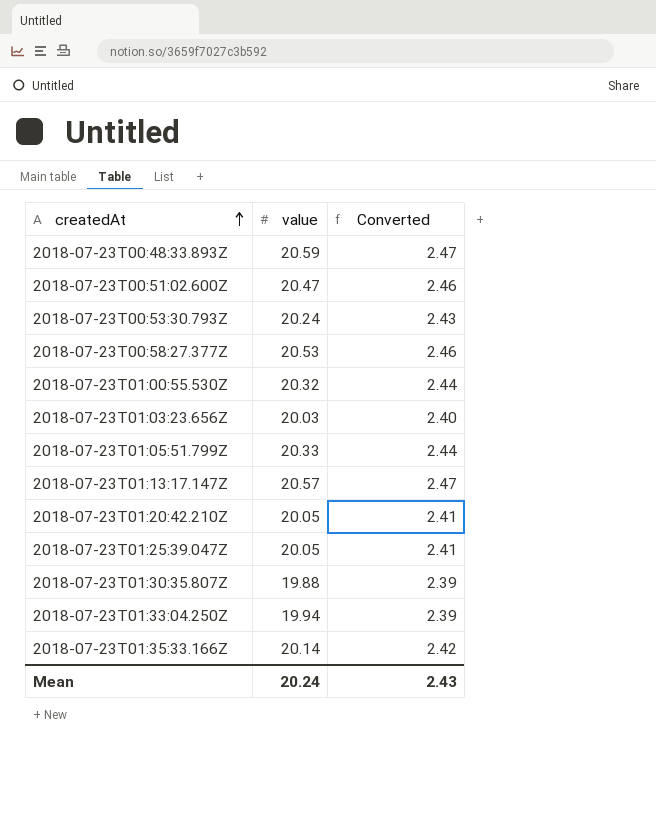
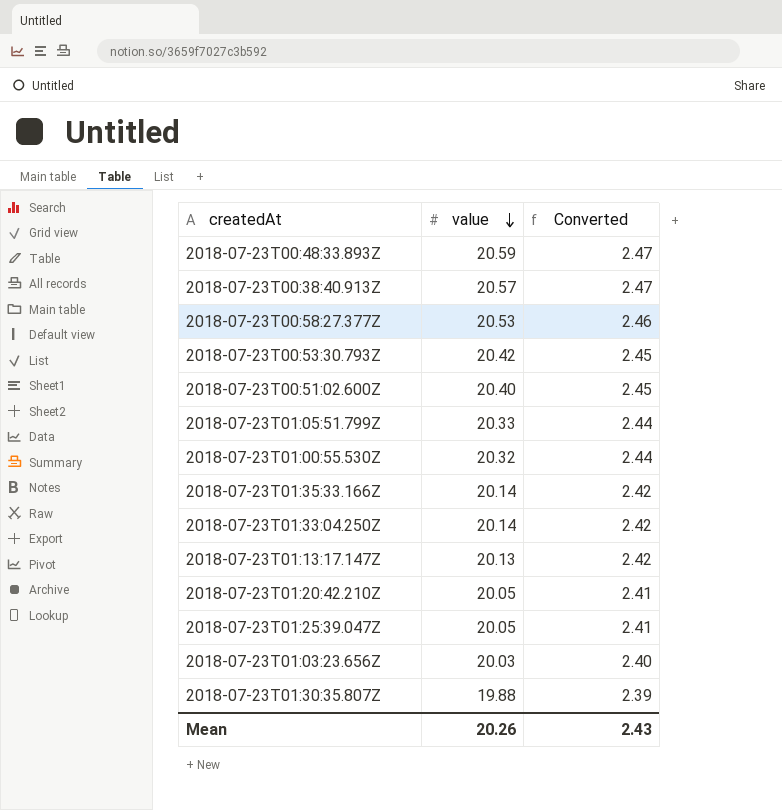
row order: createdAt ascending -> value descending
row 2018-07-23T00:38:40.913Z: none -> 20.57 | 2.47
2018-07-23T00:53:30.793Z | value: 20.24 -> 20.42
2018-07-23T00:53:30.793Z | Converted: 2.43 -> 2.45
2018-07-23T00:51:02.600Z | value: 20.47 -> 20.40
2018-07-23T00:51:02.600Z | Converted: 2.46 -> 2.45
2018-07-23T01:33:04.250Z | value: 19.94 -> 20.14
2018-07-23T01:33:04.250Z | Converted: 2.39 -> 2.42
2018-07-23T01:13:17.147Z | value: 20.57 -> 20.13
2018-07-23T01:13:17.147Z | Converted: 2.47 -> 2.42
Mean | value: 20.24 -> 20.26

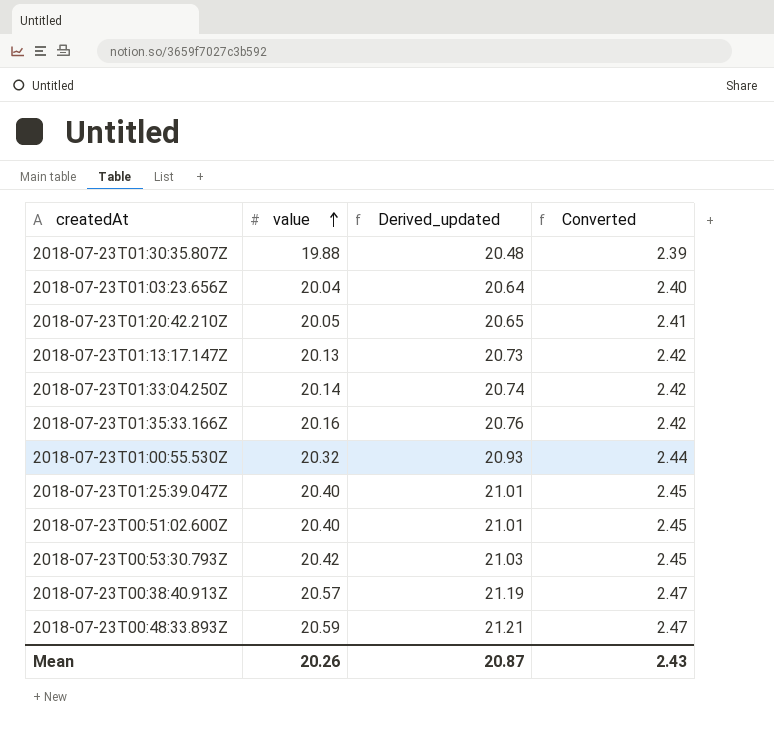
row order: value descending -> value ascending
column Derived_updated | formula: none -> [value] * 1.03
row 2018-07-23T00:58:27.377Z: 20.53 | 2.46 -> none
row 2018-07-23T01:05:51.799Z: 20.33 | 2.44 -> none
2018-07-23T01:03:23.656Z | value: 20.03 -> 20.04
2018-07-23T01:35:33.166Z | value: 20.14 -> 20.16
2018-07-23T01:25:39.047Z | value: 20.05 -> 20.40
2018-07-23T01:25:39.047Z | Converted: 2.41 -> 2.45

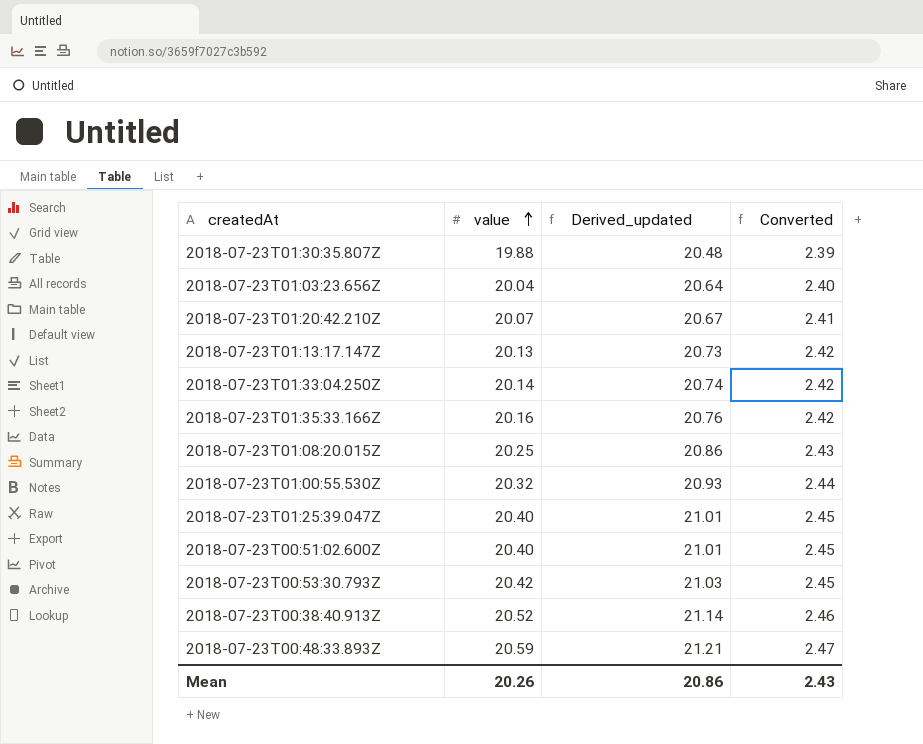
2018-07-23T01:20:42.210Z | value: 20.05 -> 20.07
2018-07-23T01:20:42.210Z | Derived_updated: 20.65 -> 20.67
row 2018-07-23T01:08:20.015Z: none -> 20.25 | 20.86 | 2.43
2018-07-23T00:38:40.913Z | value: 20.57 -> 20.52
2018-07-23T00:38:40.913Z | Derived_updated: 21.19 -> 21.14
2018-07-23T00:38:40.913Z | Converted: 2.47 -> 2.46
Mean | Derived_updated: 20.87 -> 20.86

